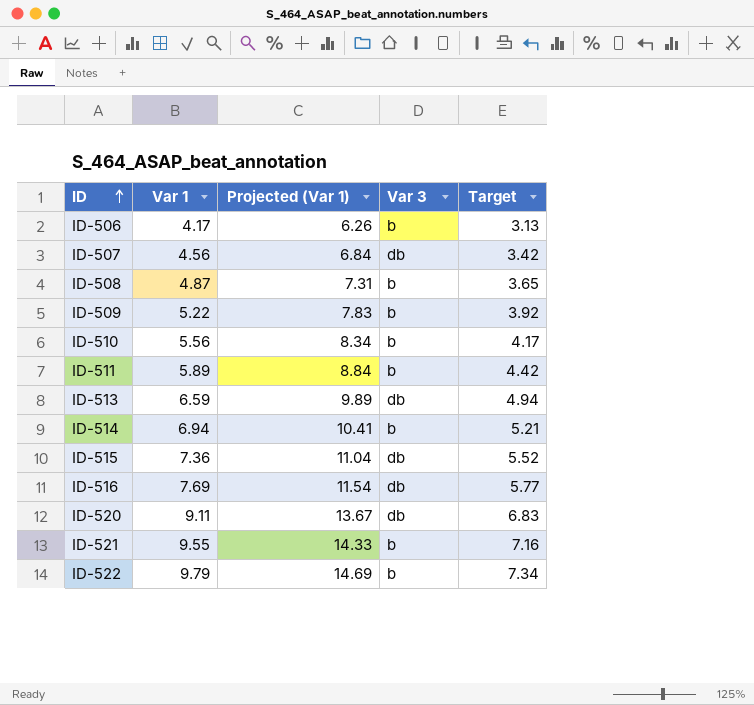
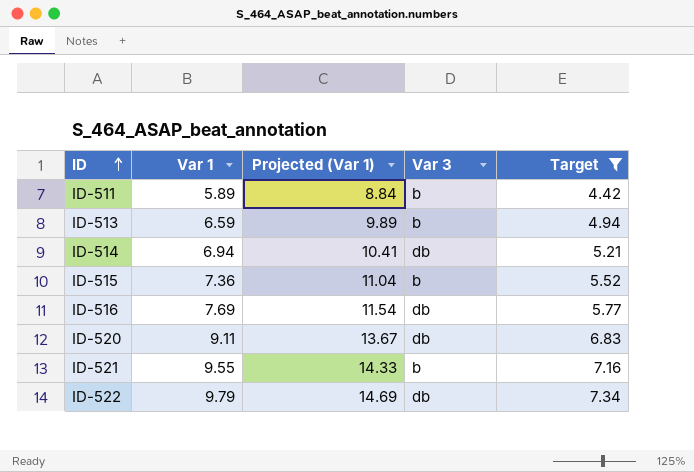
filter: none -> Target >= 4.42
ID-513 | Var 3: db -> b
ID-514 | Var 3: b -> db
ID-515 | Var 3: db -> b
ID-522 | Var 3: b -> db

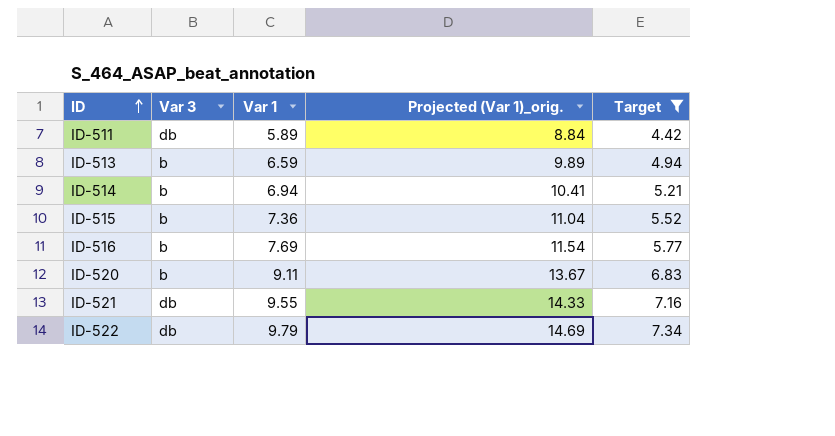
column Var 3 | position: 4 -> 2
column name: Projected (Var 1) -> Projected (Var 1)_orig.
ID-511 | Var 3: b -> db
ID-514 | Var 3: db -> b
ID-516 | Var 3: db -> b
ID-520 | Var 3: db -> b
ID-521 | Var 3: b -> db

